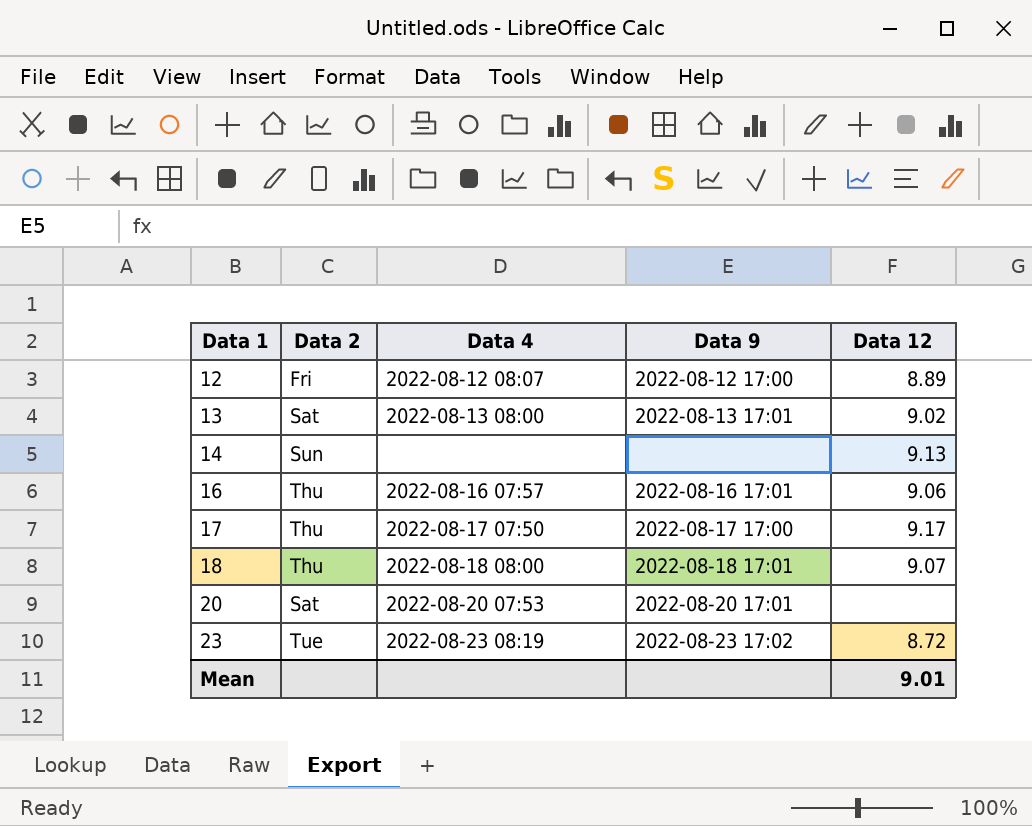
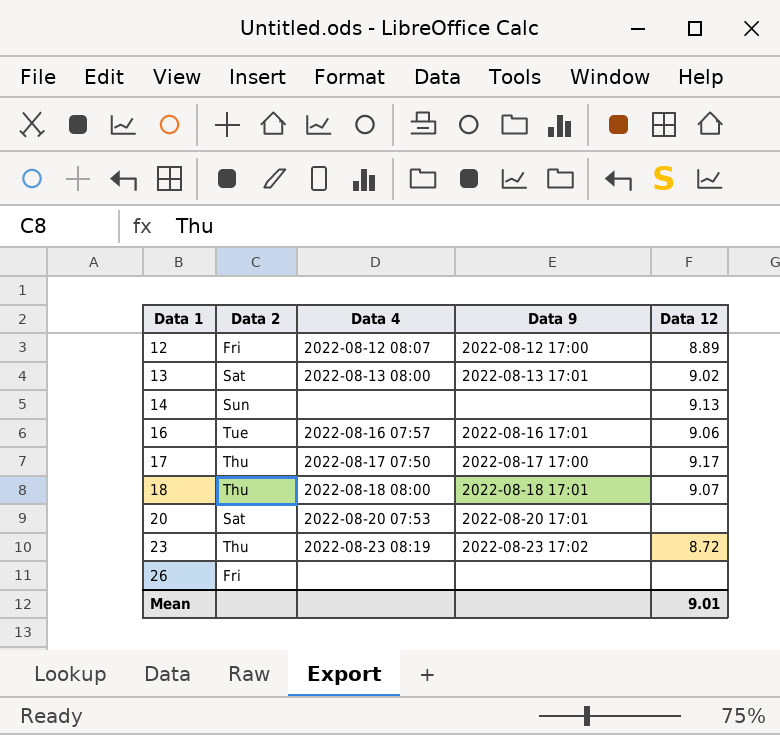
16 | Data 2: Thu -> Tue
23 | Data 2: Tue -> Thu
row 26: none -> Fri | none | none | none

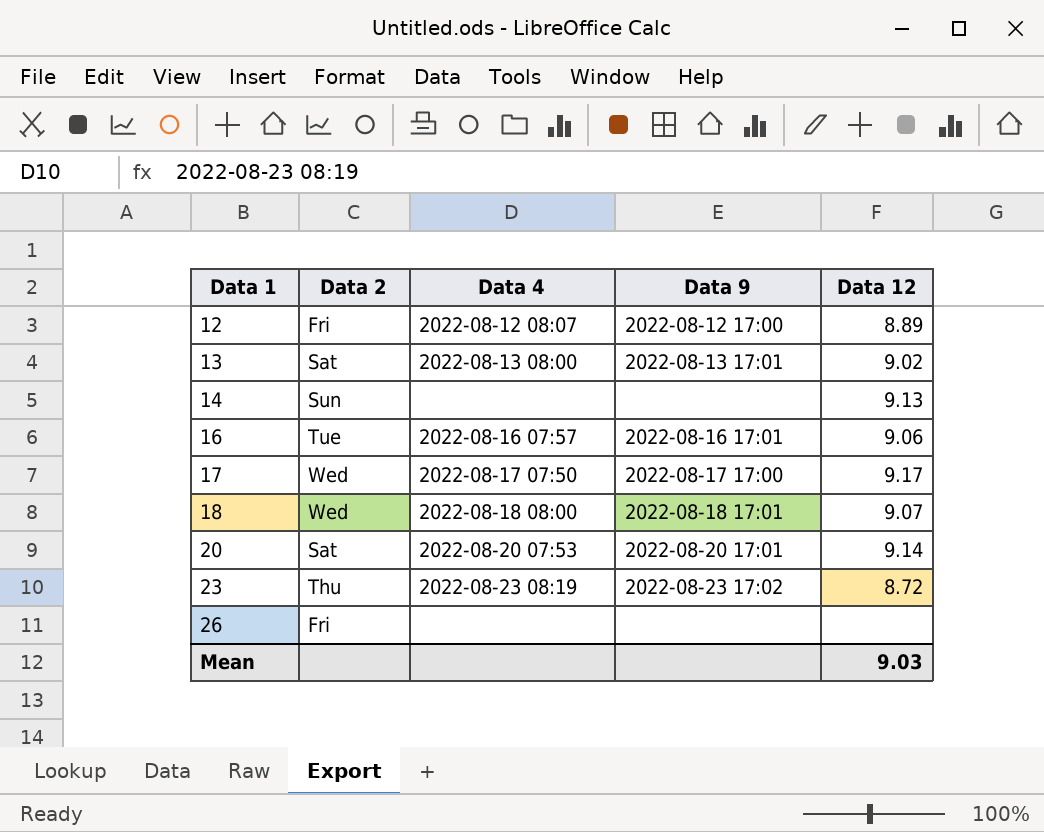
17 | Data 2: Thu -> Wed
18 | Data 2: Thu -> Wed
20 | Data 12: none -> 9.14
Mean | Data 12: 9.01 -> 9.03

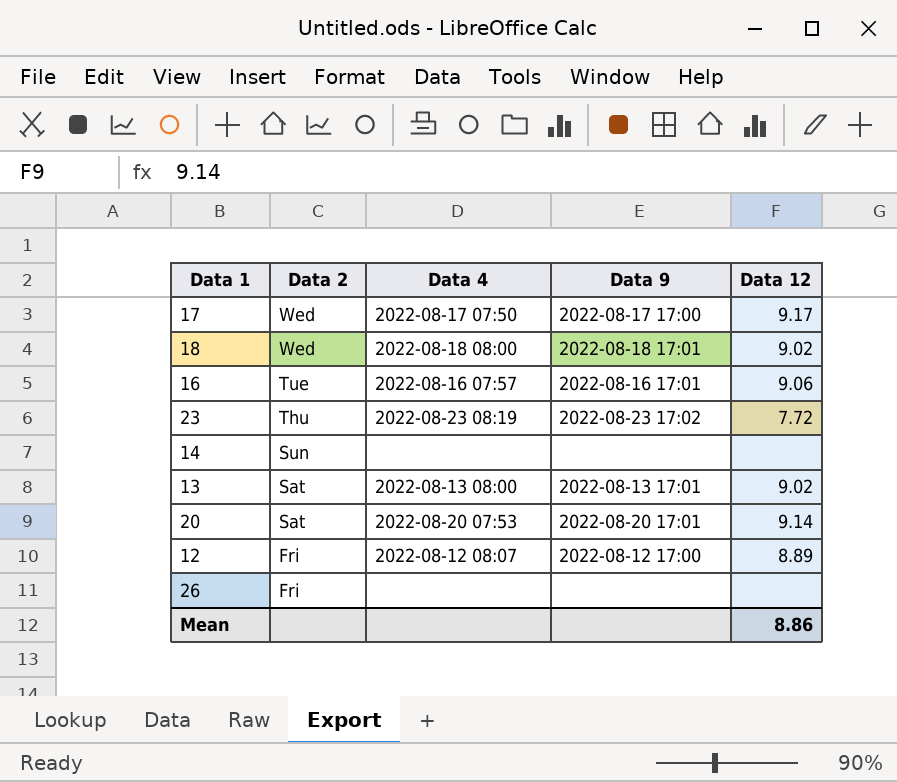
row order: Data 1 ascending -> Data 2 descending
18 | Data 12: 9.07 -> 9.02
23 | Data 12: 8.72 -> 7.72
14 | Data 12: 9.13 -> none
Mean | Data 12: 9.03 -> 8.86

